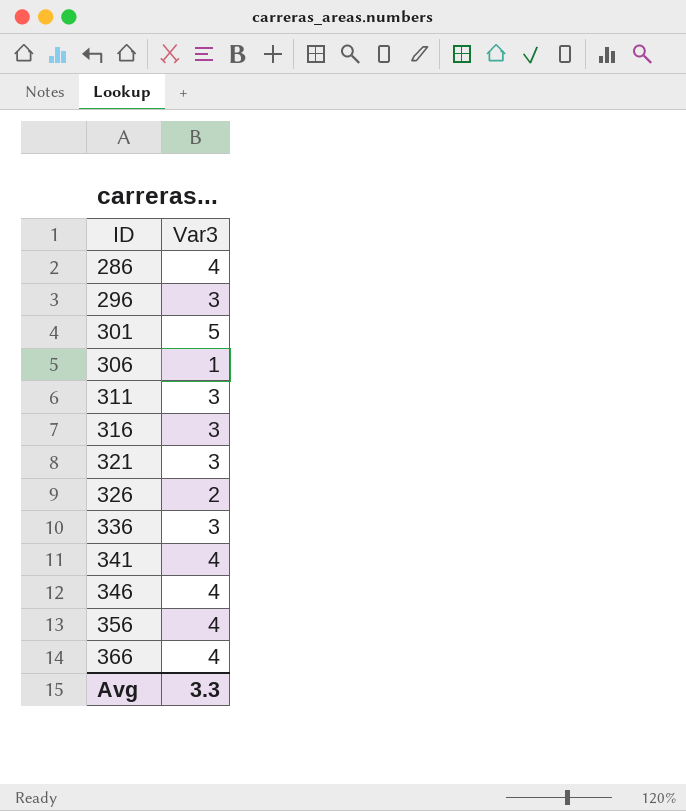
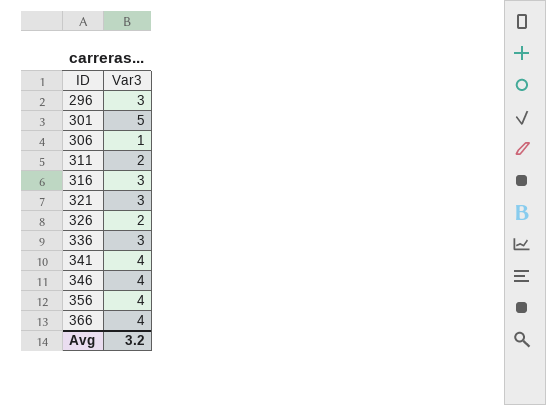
row 286: 4 -> none
311 | Var3: 3 -> 2
Avg | Var3: 3.3 -> 3.2

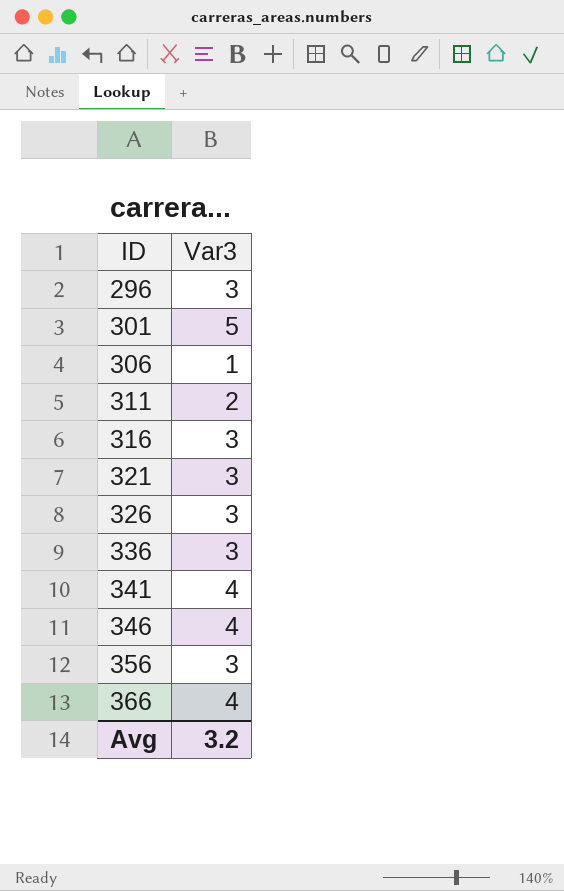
326 | Var3: 2 -> 3
356 | Var3: 4 -> 3

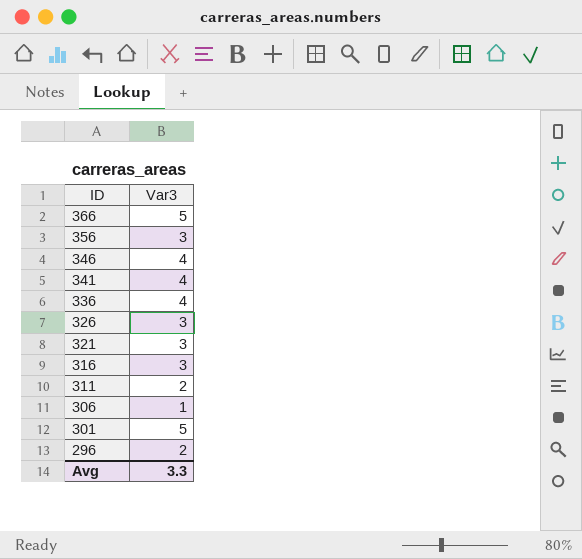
row order: ID ascending -> ID descending
366 | Var3: 4 -> 5
336 | Var3: 3 -> 4
296 | Var3: 3 -> 2
Avg | Var3: 3.2 -> 3.3

